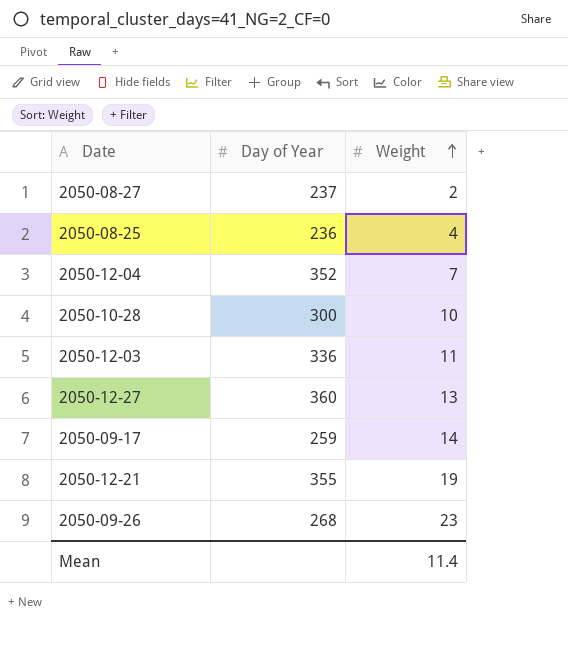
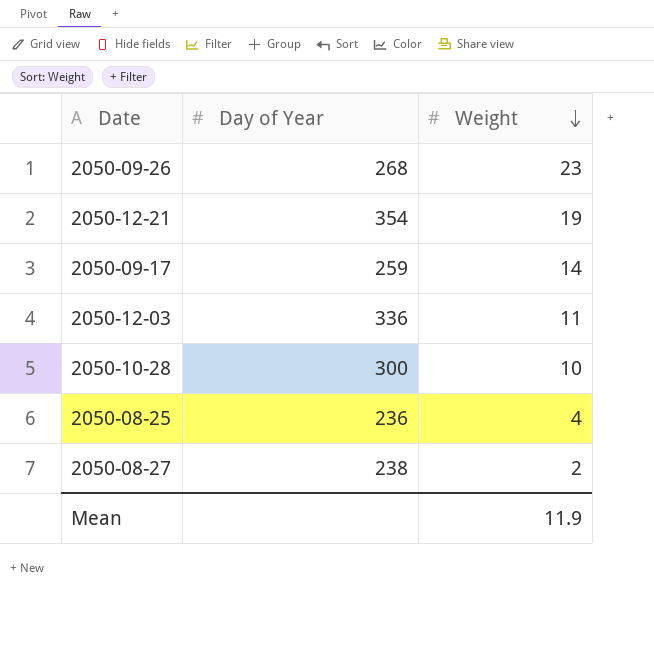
row order: Weight ascending -> Weight descending
row 2050-12-04: 352 | 7 -> none
row 2050-12-27: 360 | 13 -> none
2050-12-21 | Day of Year: 355 -> 354
2050-08-27 | Day of Year: 237 -> 238
Mean | Weight: 11.4 -> 11.9

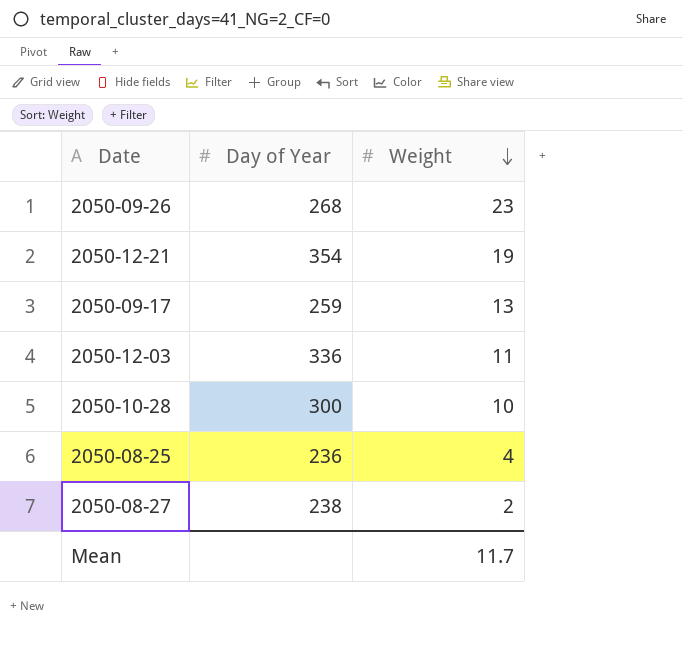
2050-09-17 | Weight: 14 -> 13
Mean | Weight: 11.9 -> 11.7

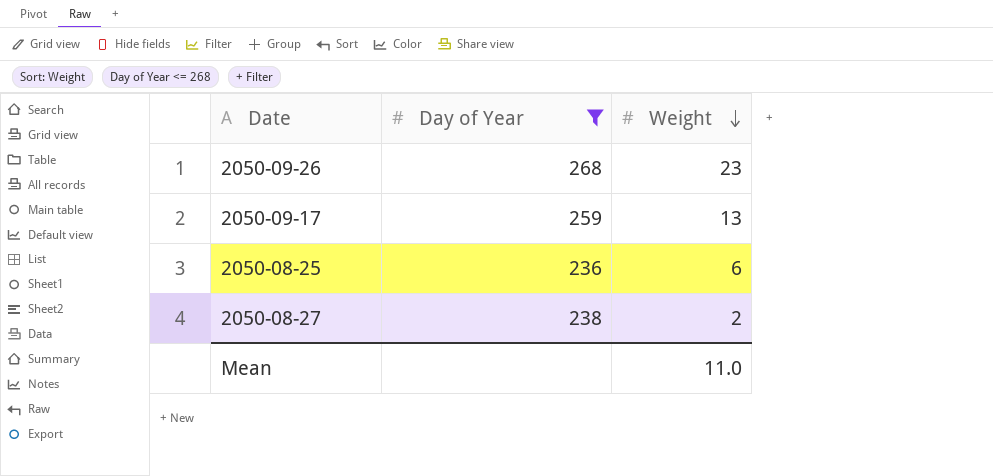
filter: none -> Day of Year <= 268
2050-08-25 | Weight: 4 -> 6
Mean | Weight: 11.7 -> 11.0

